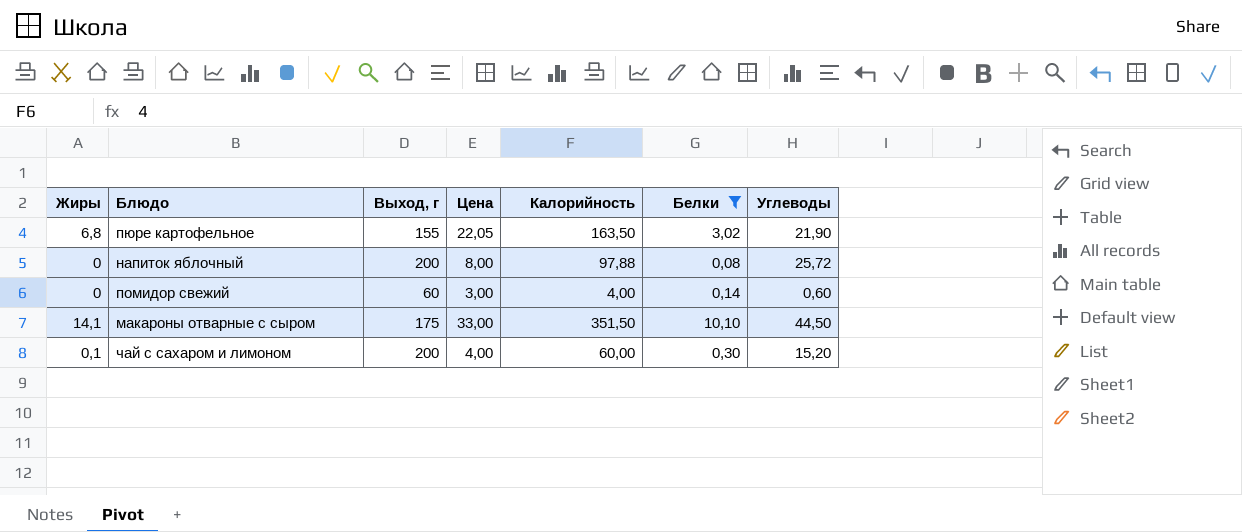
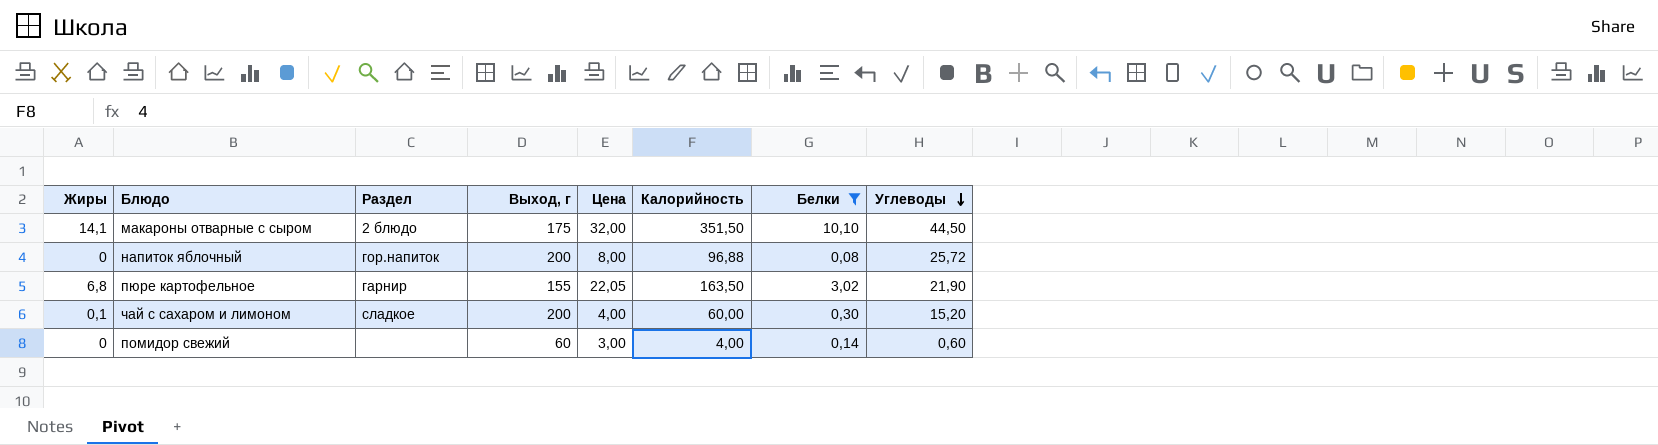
row order: none -> Углеводы descending
column Раздел | position: none -> 3
макароны отварные с сыром | Цена: 33,00 -> 32,00
напиток яблочный | Калорийность: 97,88 -> 96,88

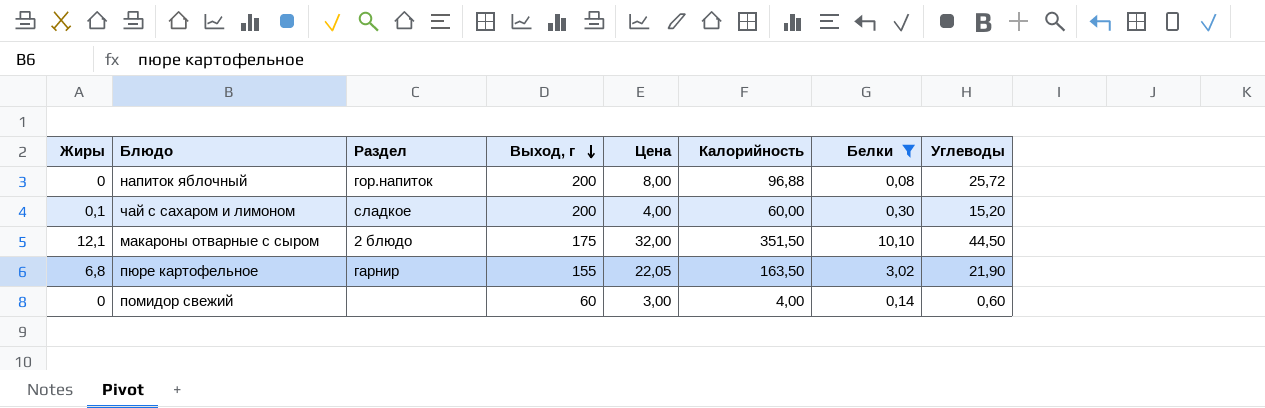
row order: Углеводы descending -> Выход, г descending
макароны отварные с сыром | Жиры: 14,1 -> 12,1

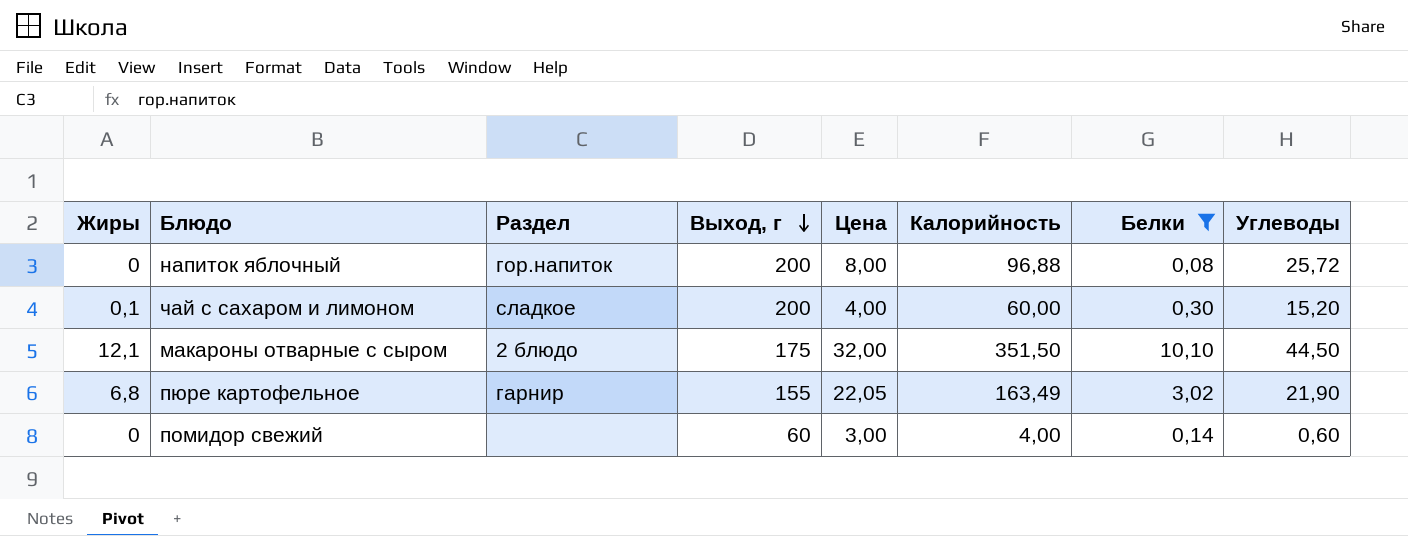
пюре картофельное | Калорийность: 163,50 -> 163,49

